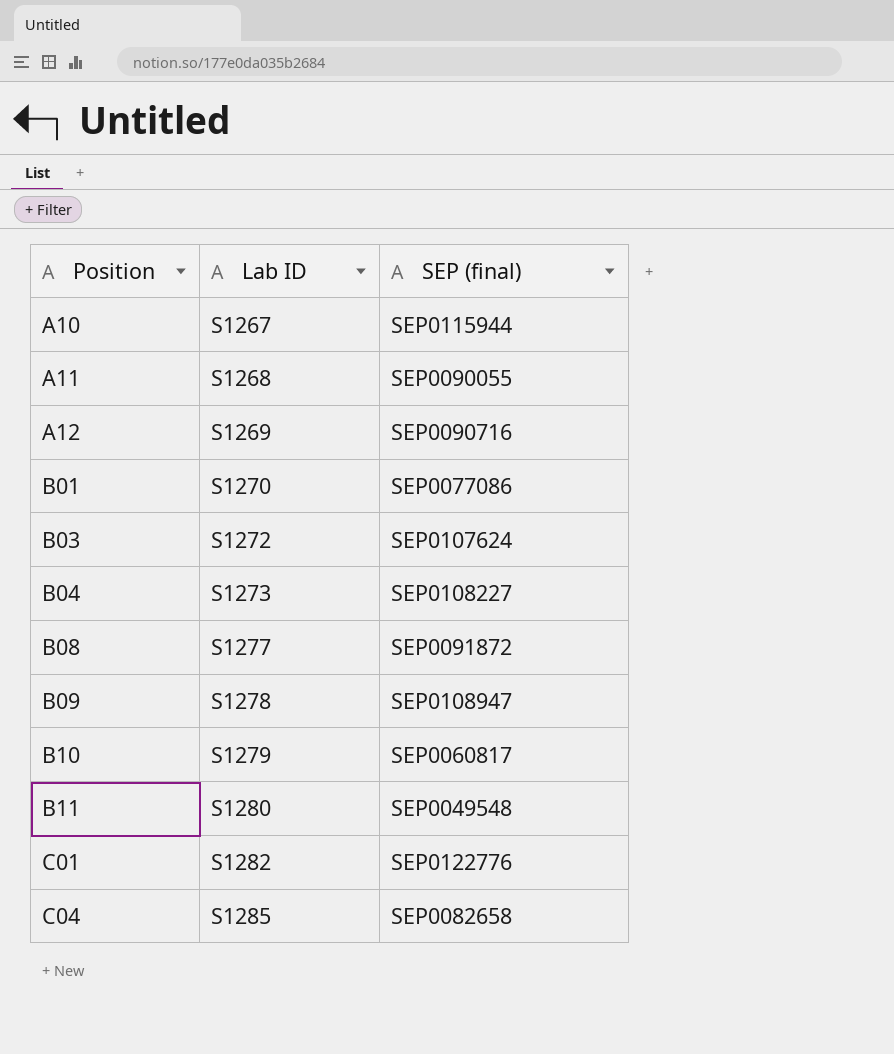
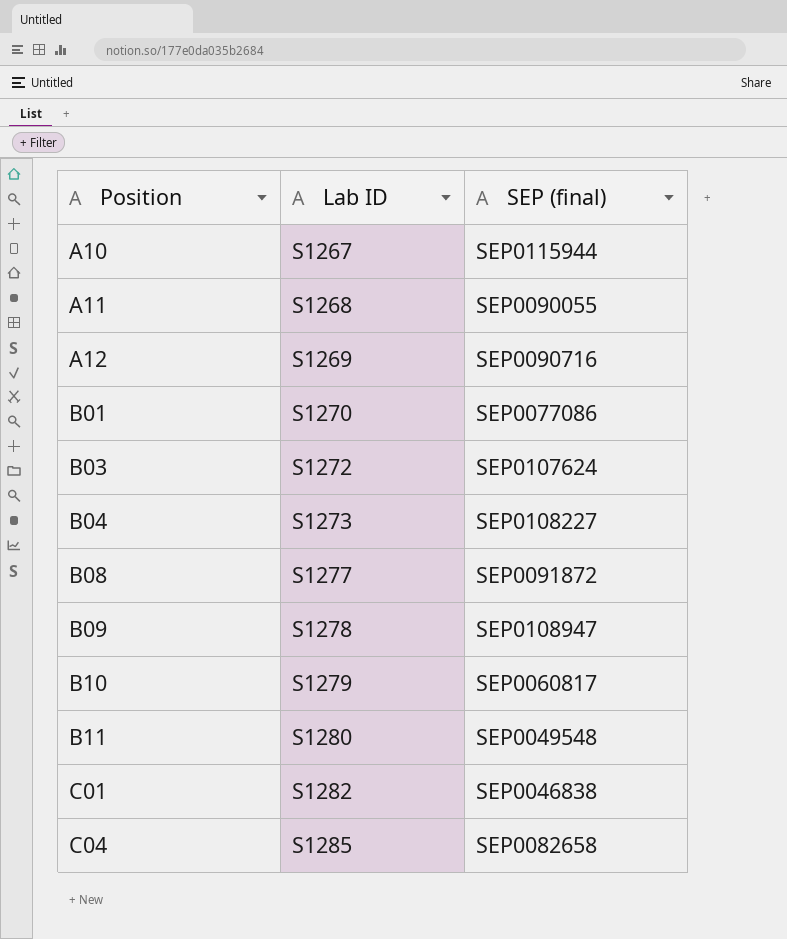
C01 | SEP (final): SEP0122776 -> SEP0046838

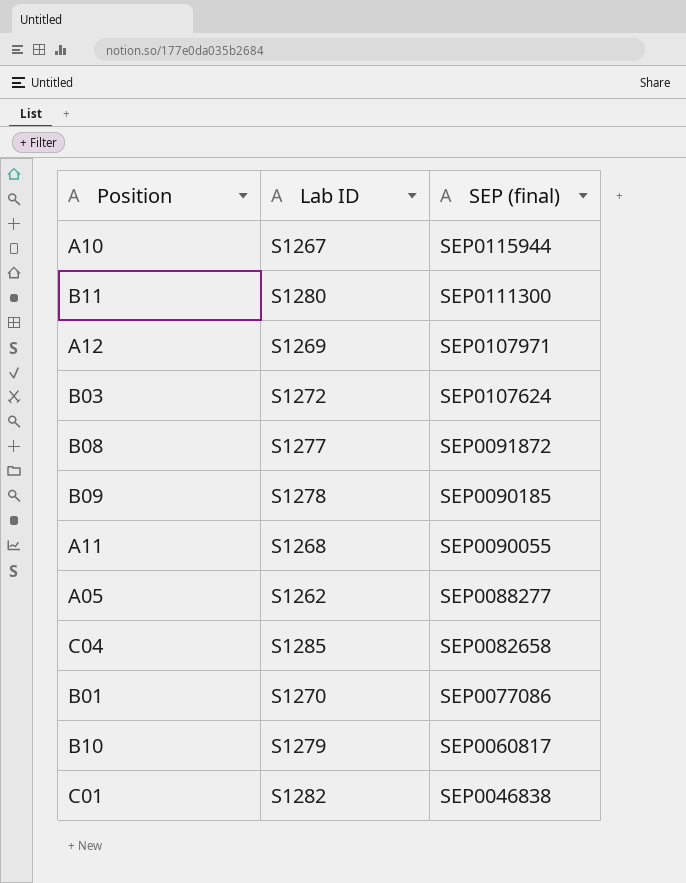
row order: Position ascending -> SEP (final) descending
row B04: S1273 | SEP0108227 -> none
B11 | SEP (final): SEP0049548 -> SEP0111300
A12 | SEP (final): SEP0090716 -> SEP0107971
B09 | SEP (final): SEP0108947 -> SEP0090185
row A05: none -> S1262 | SEP0088277

